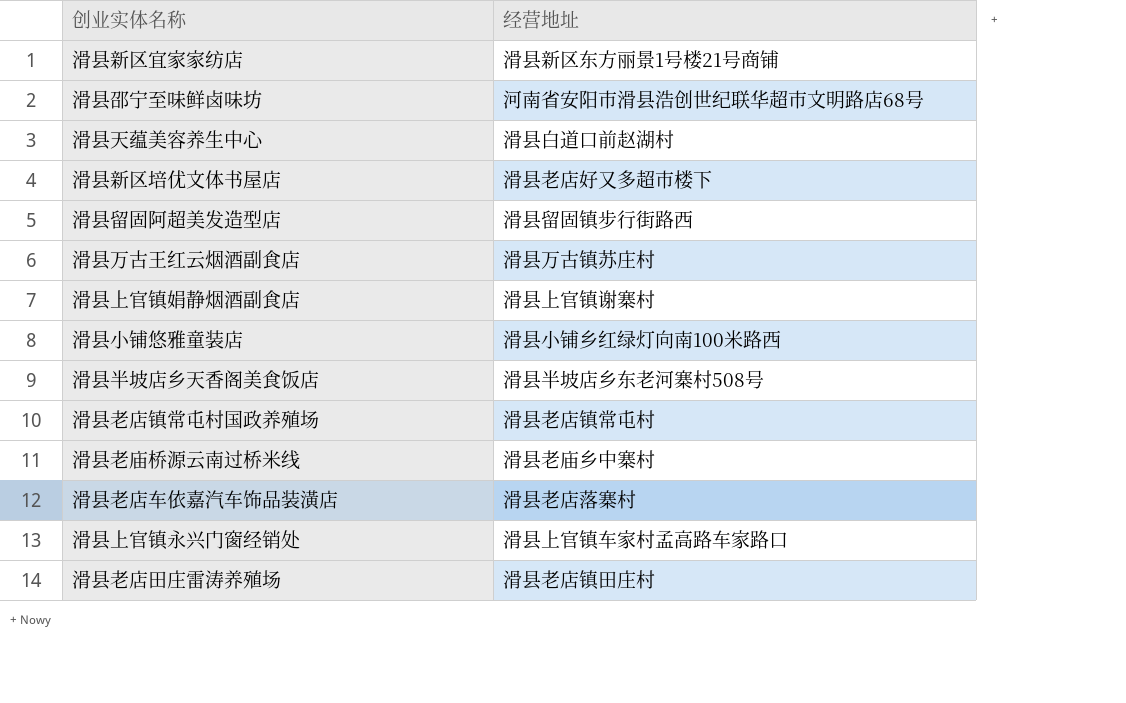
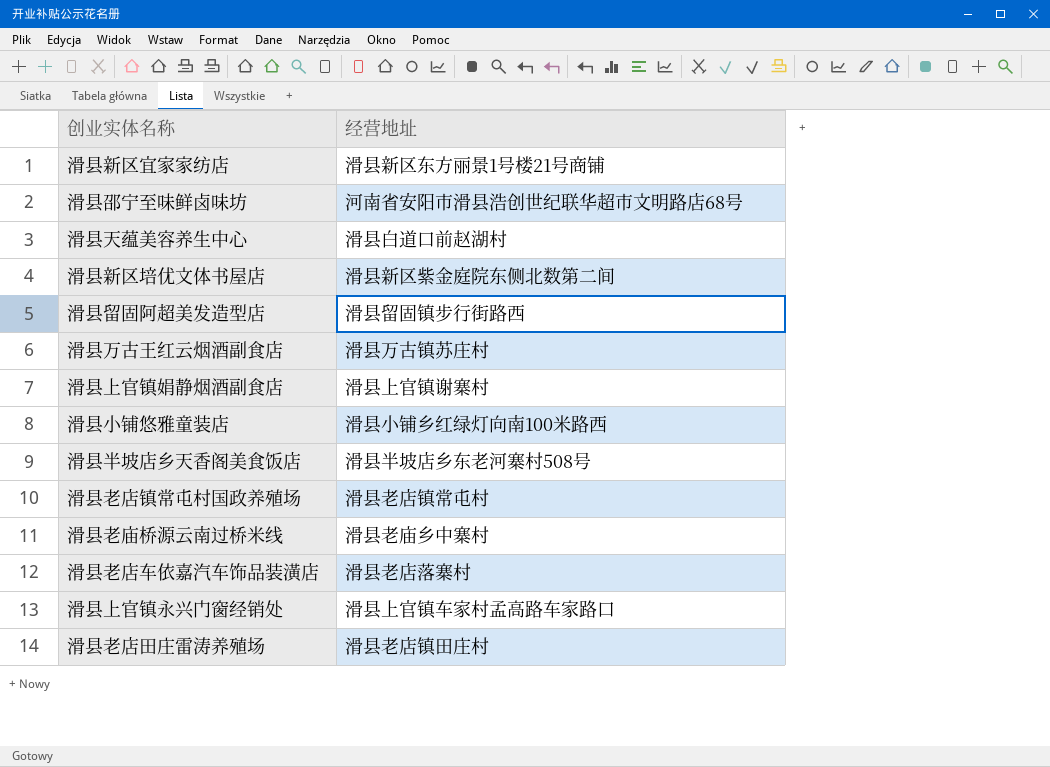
滑县新区培优文体书屋店 | 经营地址: 滑县老店好又多超市楼下 -> 滑县新区紫金庭院东侧北数第二间

